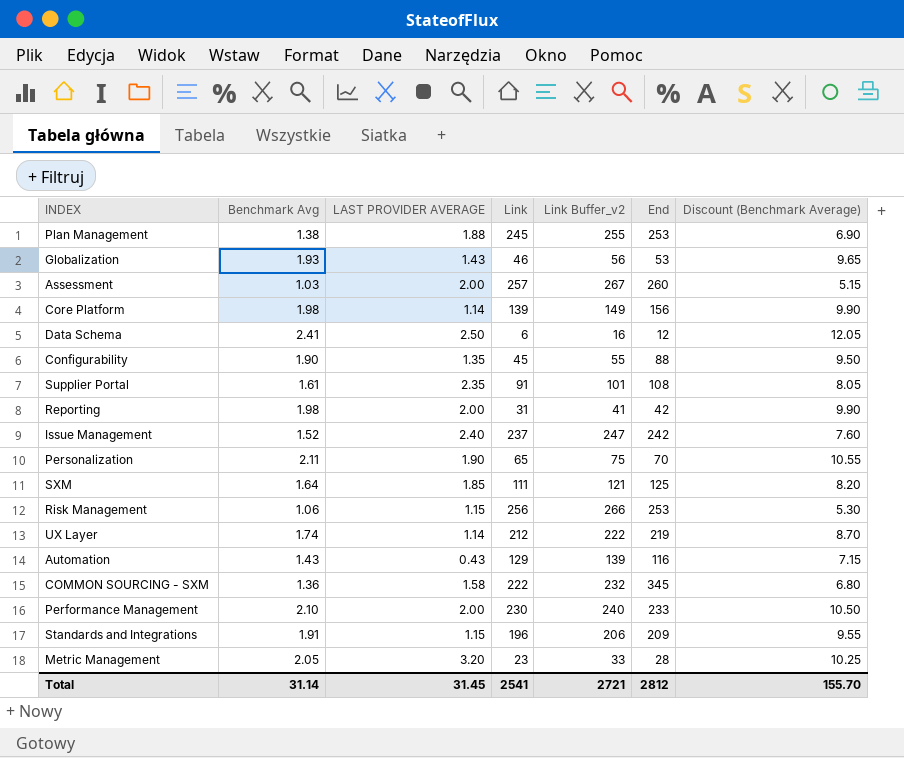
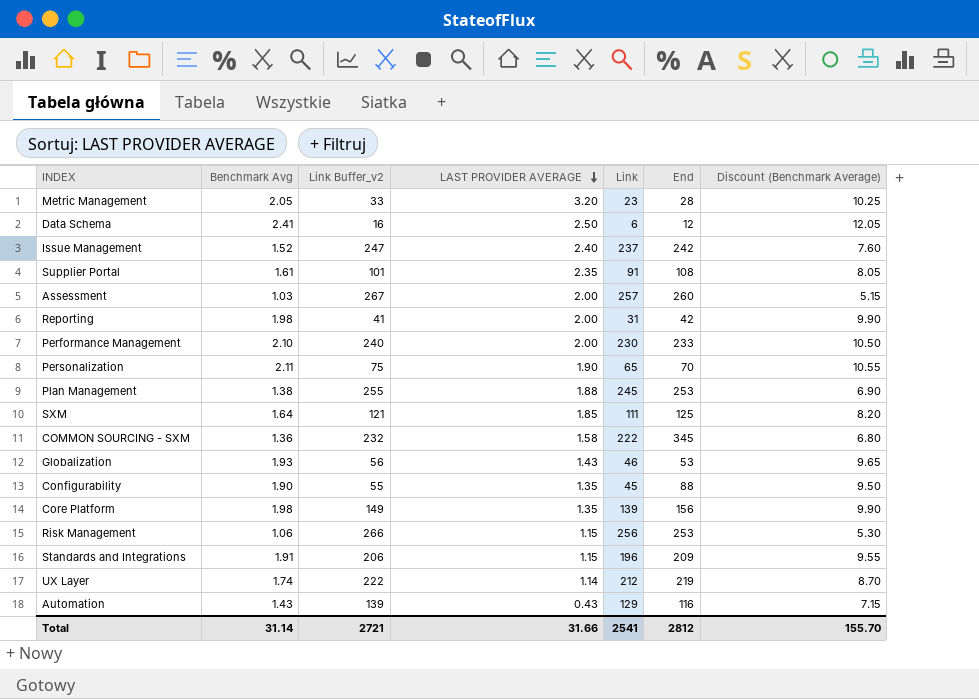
row order: none -> LAST PROVIDER AVERAGE descending
column Link Buffer_v2 | position: 5 -> 3
Core Platform | LAST PROVIDER AVERAGE: 1.14 -> 1.35
Total | LAST PROVIDER AVERAGE: 31.45 -> 31.66

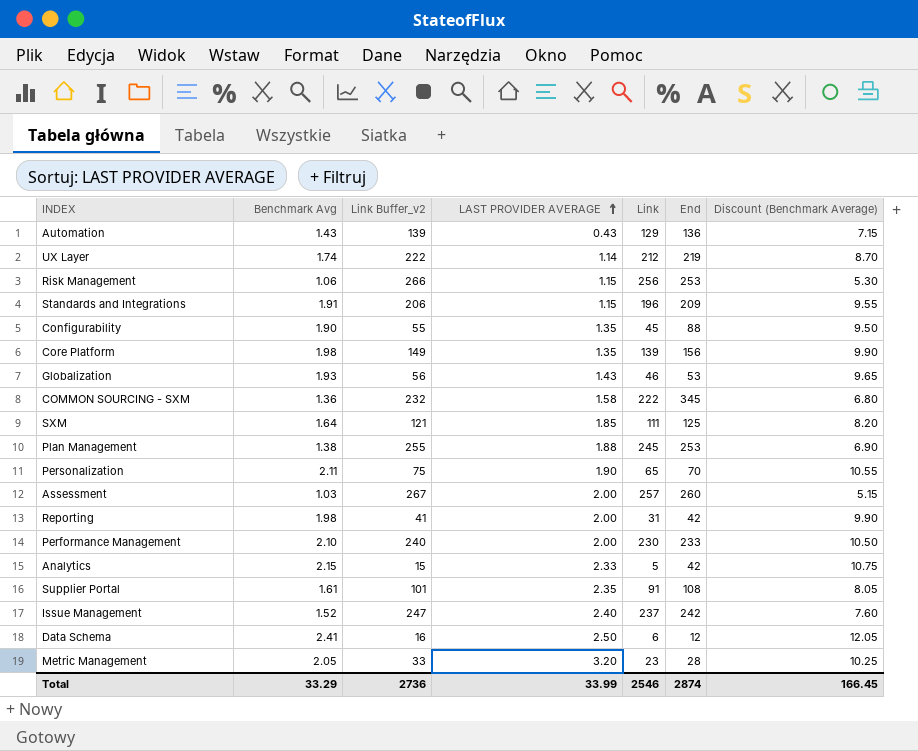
row order: LAST PROVIDER AVERAGE descending -> LAST PROVIDER AVERAGE ascending
Automation | End: 116 -> 136
row Analytics: none -> 2.15 | 15 | 2.33 | 5 | 42 | 10.75
Total | Benchmark Avg: 31.14 -> 33.29
Total | Link Buffer_v2: 2721 -> 2736
Total | LAST PROVIDER AVERAGE: 31.66 -> 33.99
Total | Link: 2541 -> 2546
Total | End: 2812 -> 2874
Total | Discount (Benchmark Average): 155.70 -> 166.45

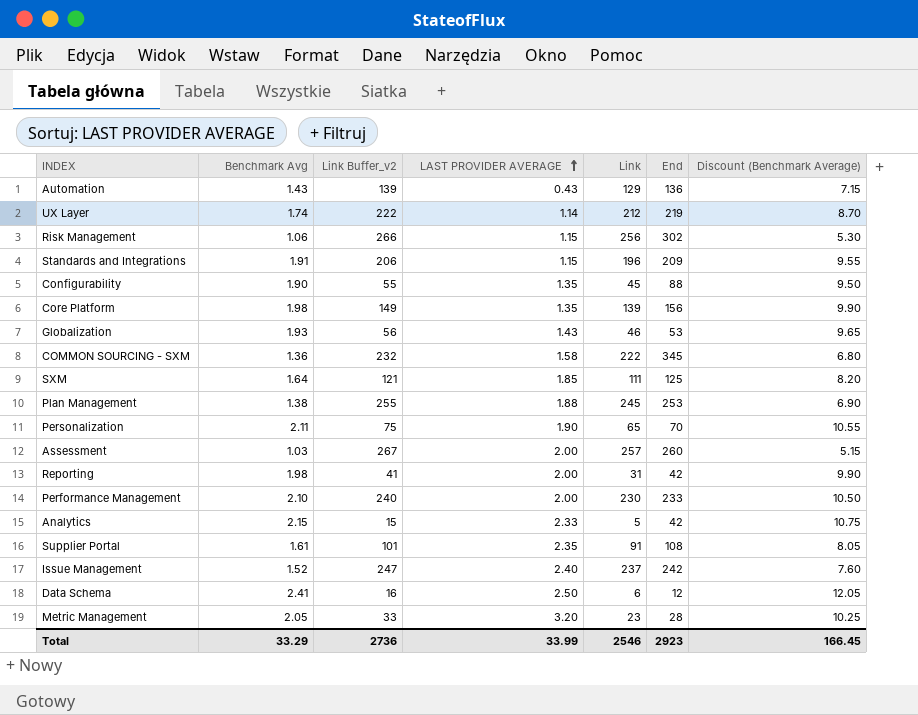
Risk Management | End: 253 -> 302
Total | End: 2874 -> 2923

